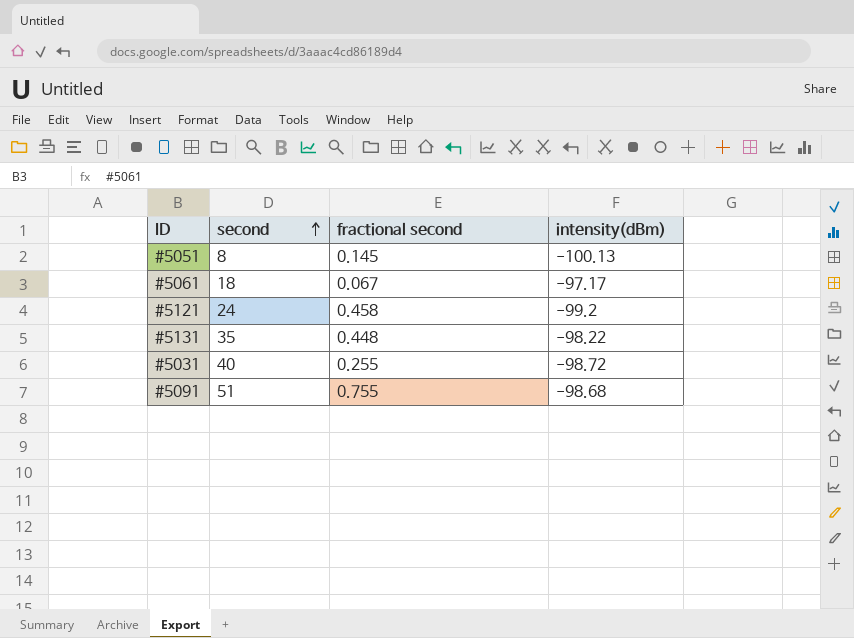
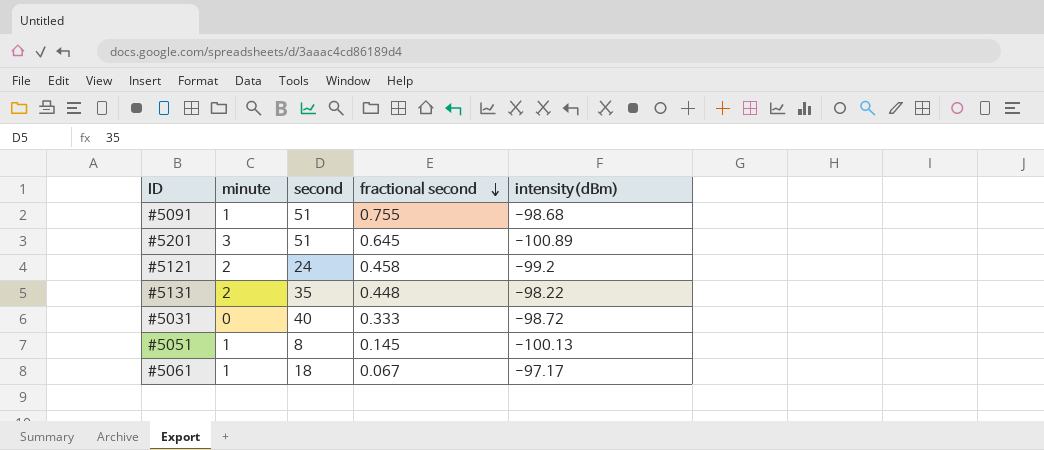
row order: second ascending -> fractional second descending
column minute | position: none -> 2
row #5201: none -> 3 | 51 | 0.645 | -100.89
#5031 | fractional second: 0.255 -> 0.333

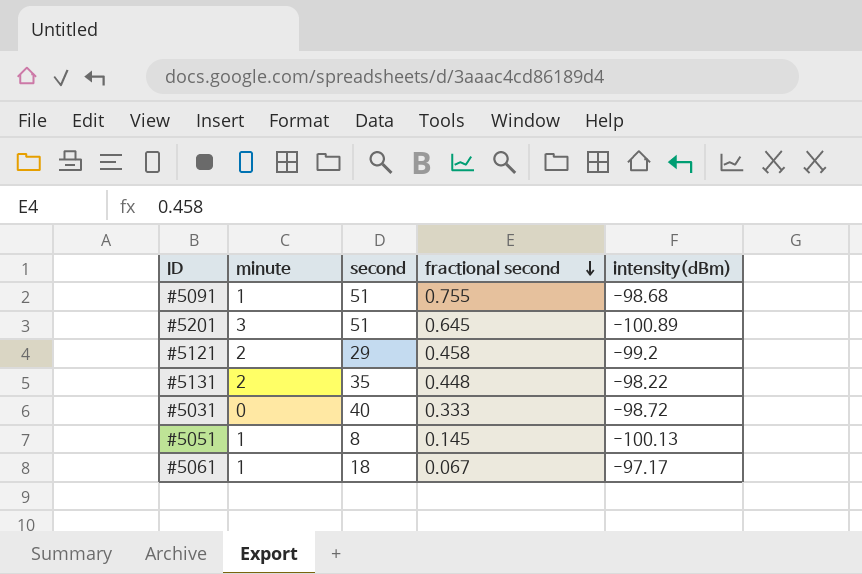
#5121 | second: 24 -> 29

